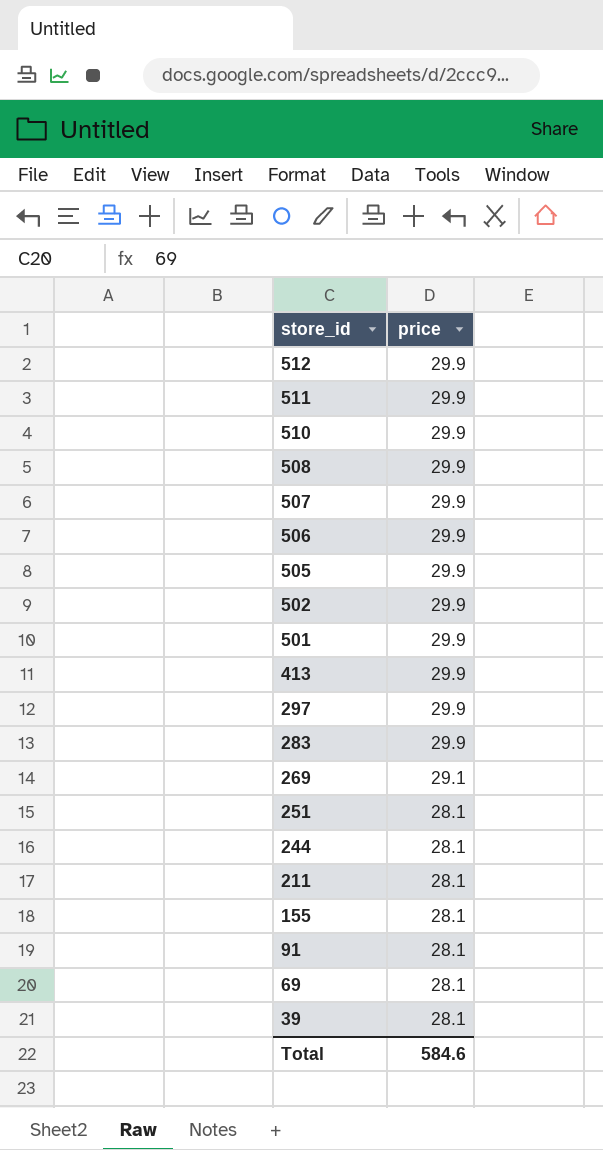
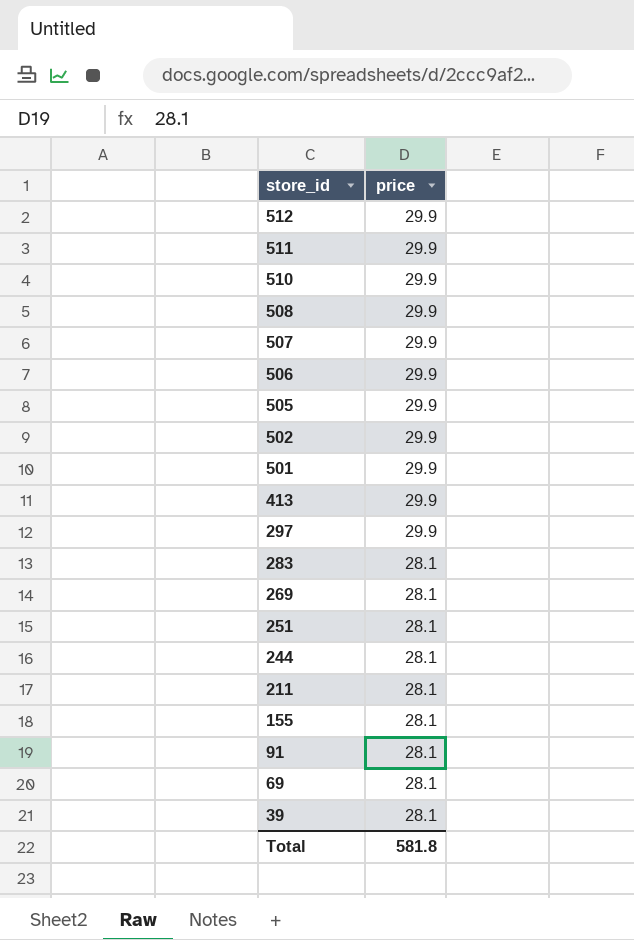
283 | price: 29.9 -> 28.1
269 | price: 29.1 -> 28.1
Total | price: 584.6 -> 581.8

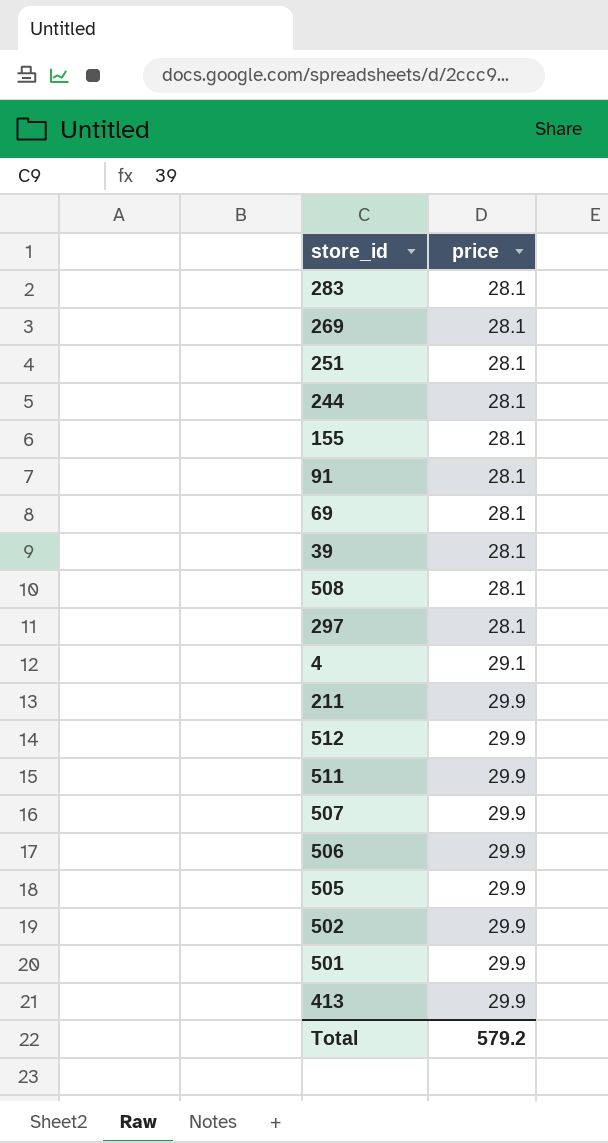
row order: store_id descending -> price ascending
row 510: 29.9 -> none
508 | price: 29.9 -> 28.1
297 | price: 29.9 -> 28.1
row 4: none -> 29.1
211 | price: 28.1 -> 29.9
Total | price: 581.8 -> 579.2

